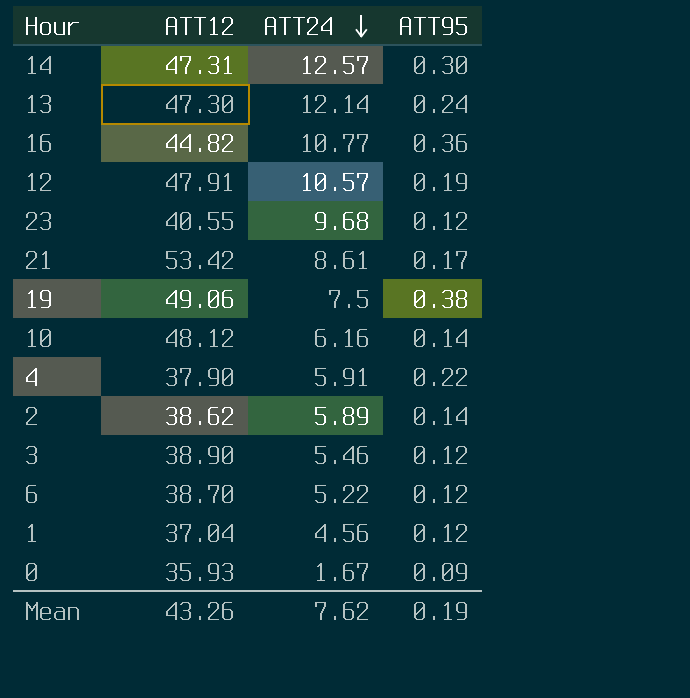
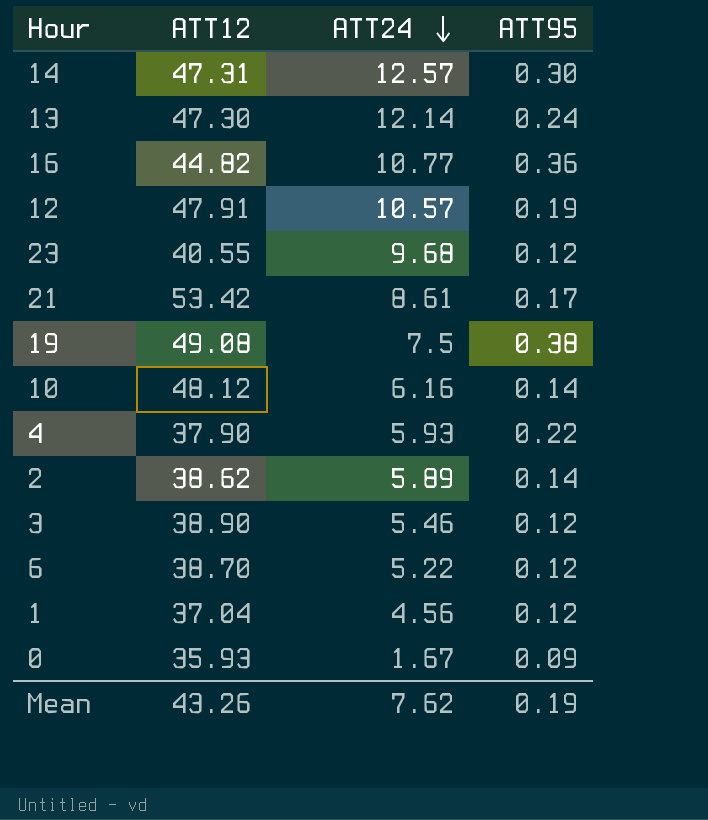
19 | ATT12: 49.06 -> 49.08
4 | ATT24: 5.91 -> 5.93

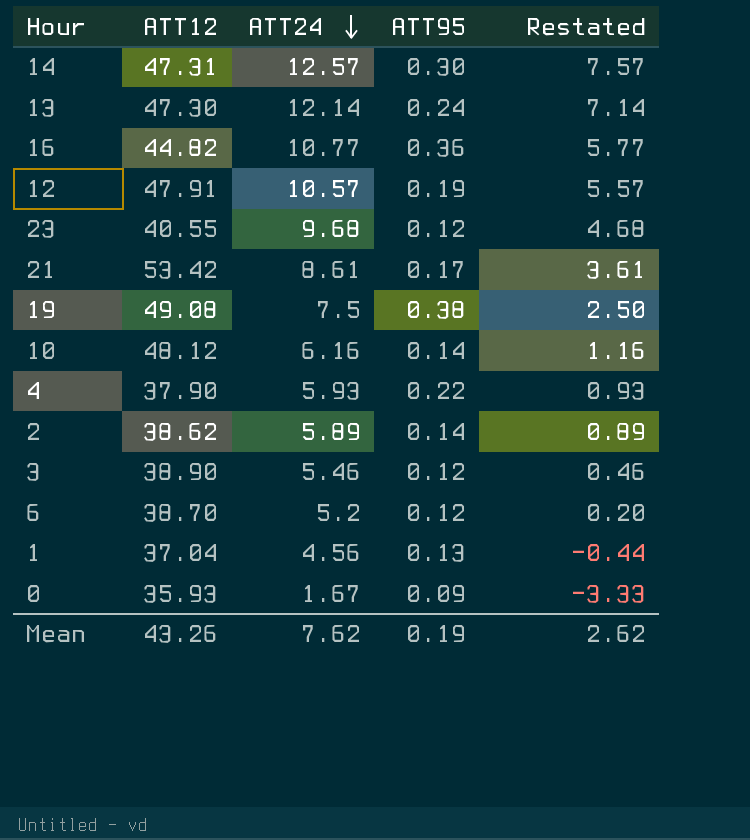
column Restated | formula: none -> [ATT24] - 5
6 | ATT24: 5.22 -> 5.2
1 | ATT95: 0.12 -> 0.13

